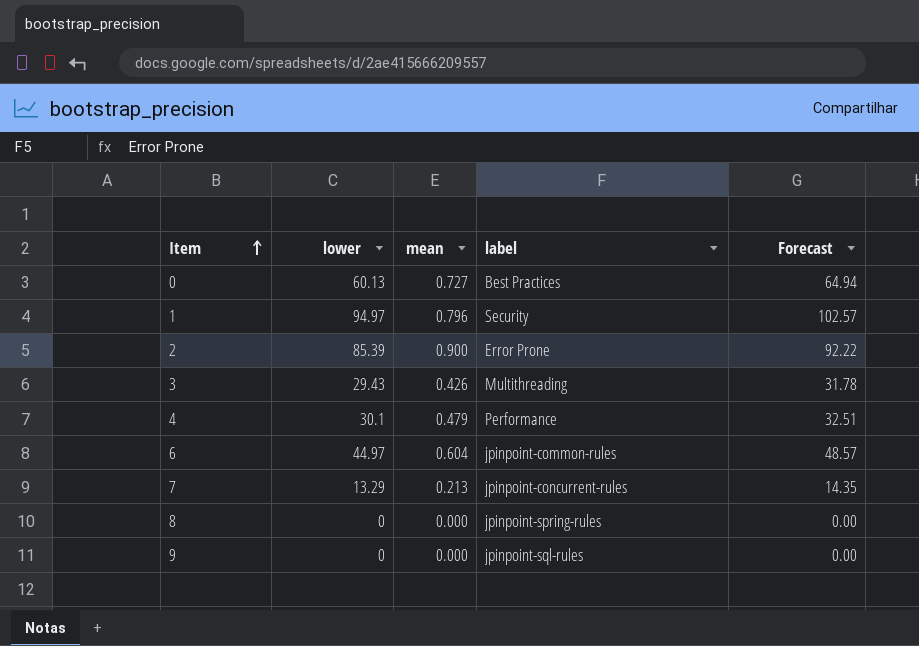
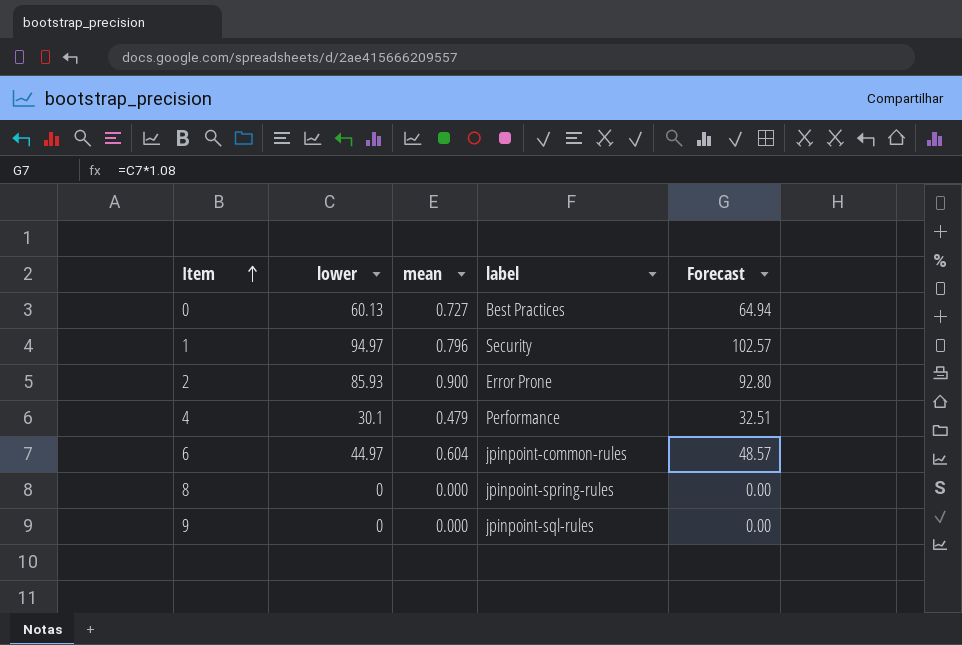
row 3: 29.43 | 0.426 | Multithreading | 31.78 -> none
row 7: 13.29 | 0.213 | jpinpoint-concurrent-rules | 14.35 -> none
2 | lower: 85.39 -> 85.93
2 | Forecast: 92.22 -> 92.80

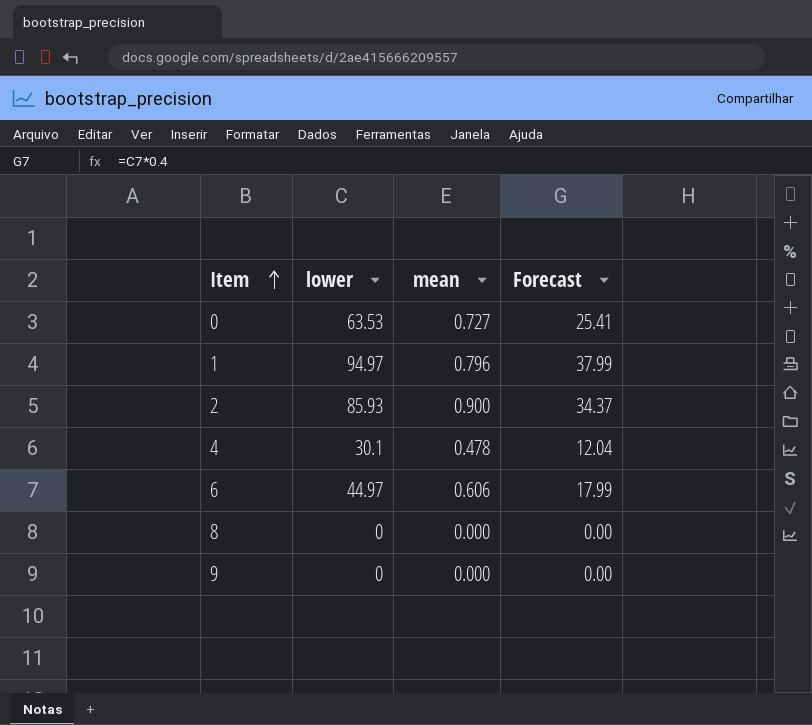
column label | position: 4 -> none
column Forecast | formula: [lower] * 1.08 -> [lower] * 0.4
0 | lower: 60.13 -> 63.53
4 | mean: 0.479 -> 0.478
6 | mean: 0.604 -> 0.606

